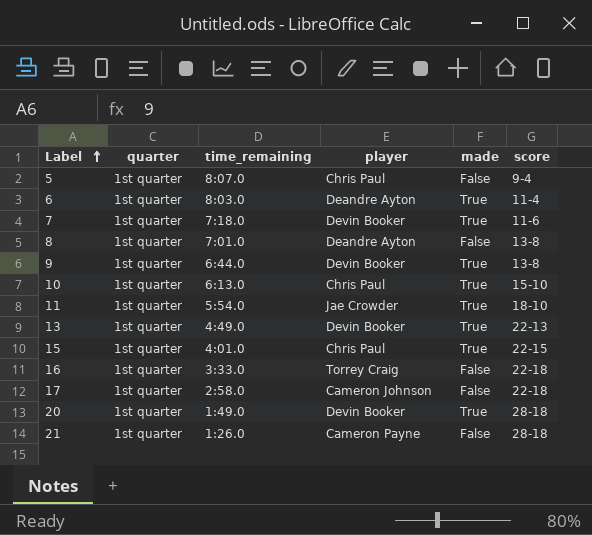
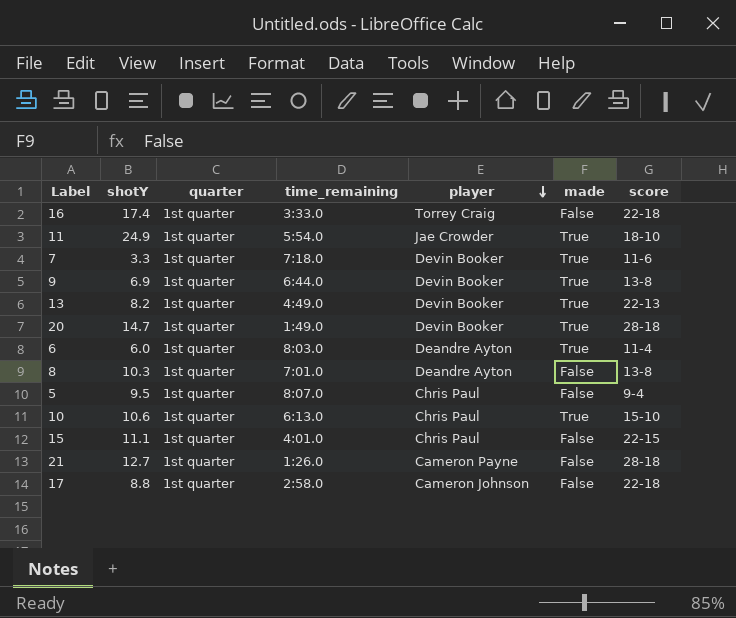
row order: Label ascending -> player descending
column shotY | position: none -> 2
15 | made: True -> False

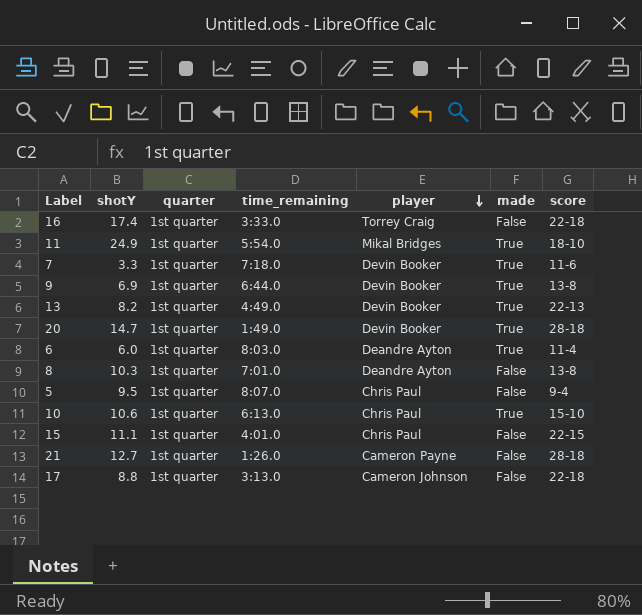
11 | player: Jae Crowder -> Mikal Bridges
17 | time_remaining: 2:58.0 -> 3:13.0

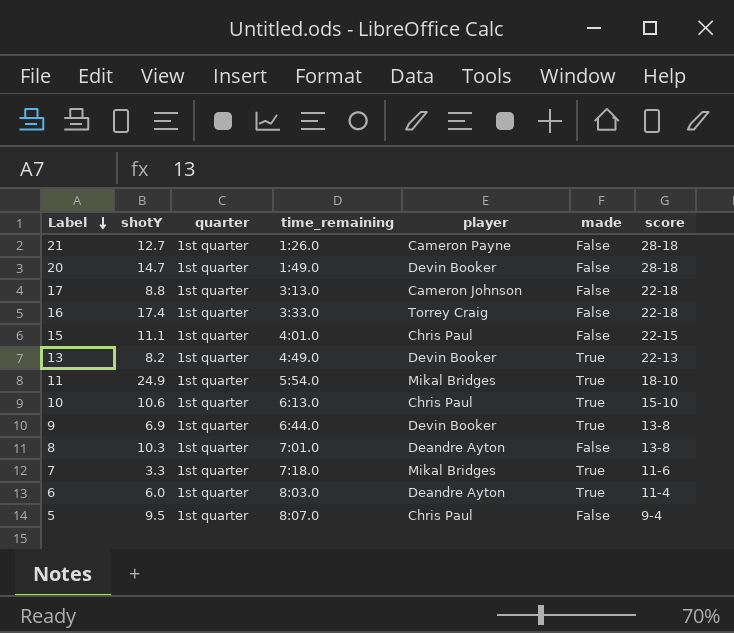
row order: player descending -> Label descending
20 | made: True -> False
7 | player: Devin Booker -> Mikal Bridges

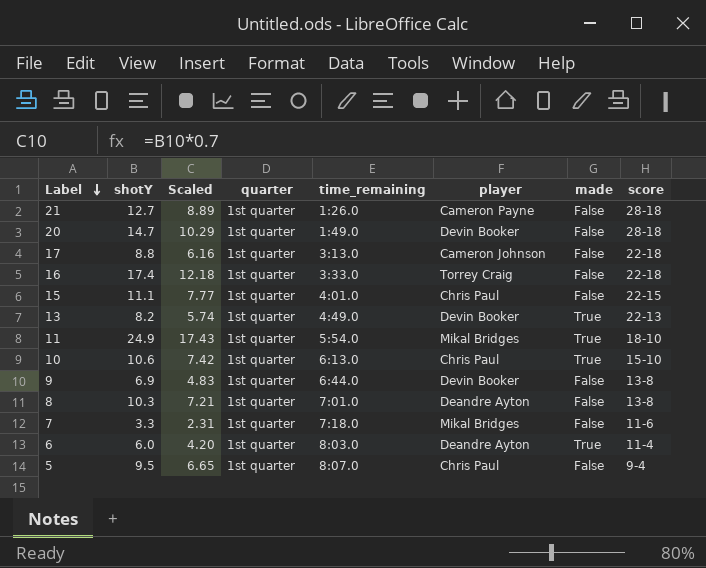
column Scaled | formula: none -> [shotY] * 0.7
9 | made: True -> False
7 | made: True -> False

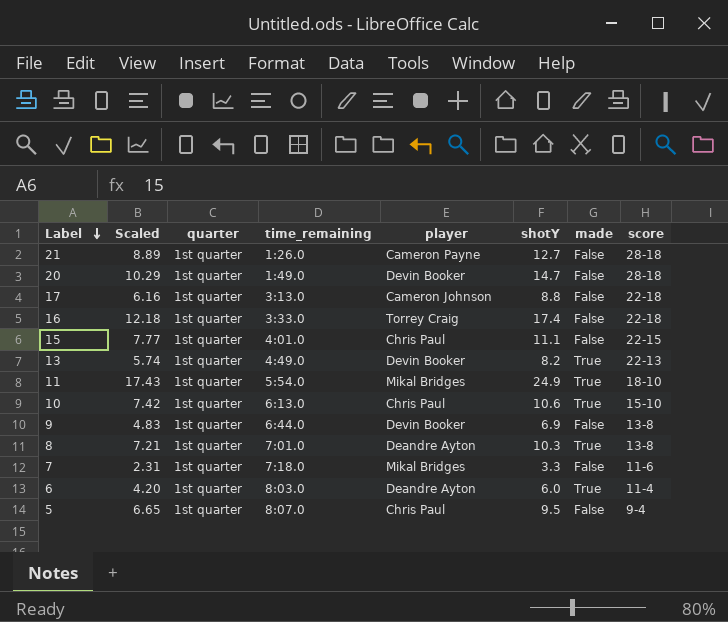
column shotY | position: 2 -> 6
8 | made: False -> True

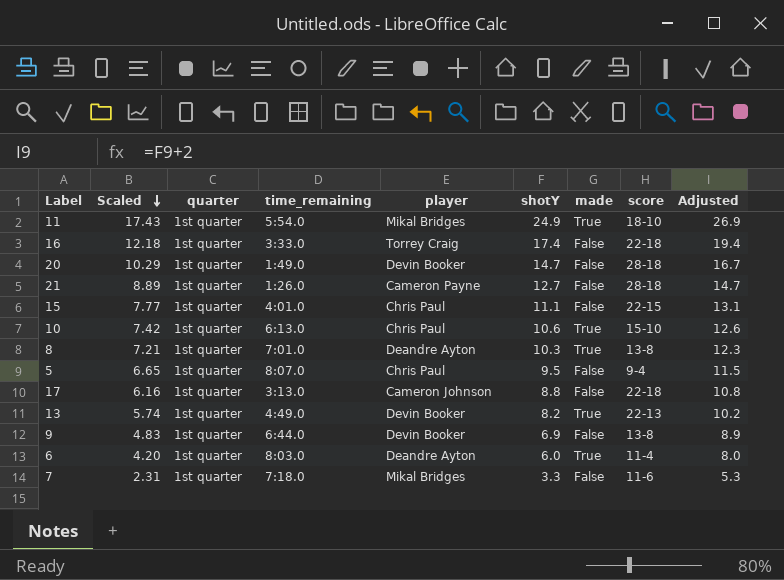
row order: Label descending -> Scaled descending
column Adjusted | formula: none -> [shotY] + 2

